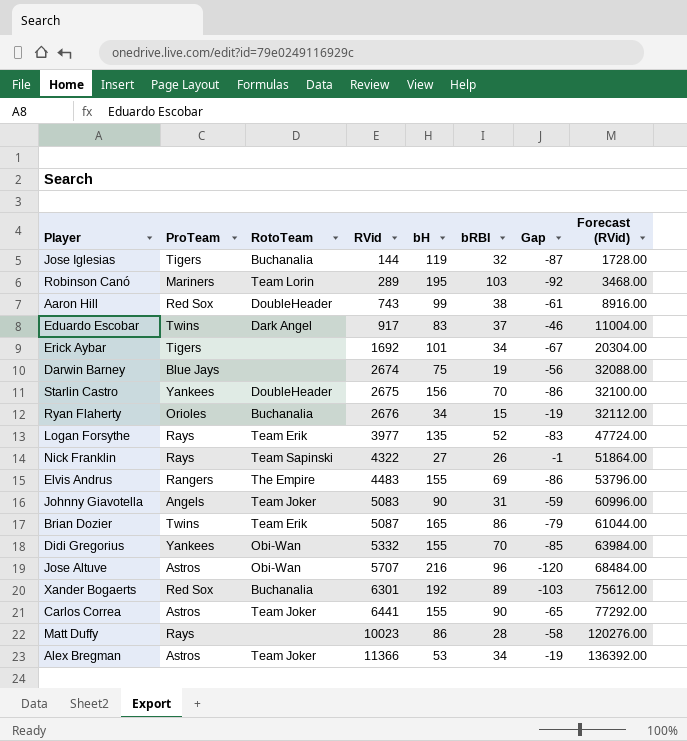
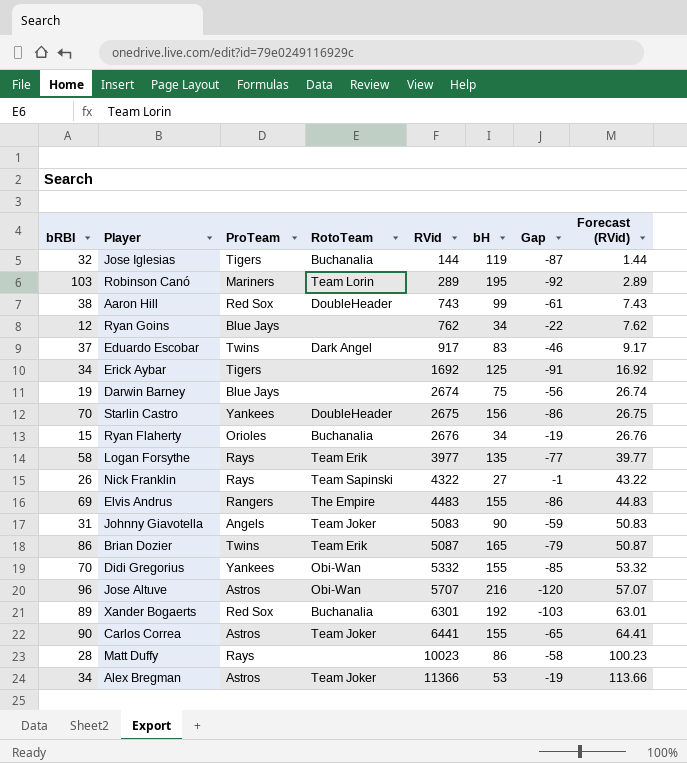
column bRBI | position: 6 -> 1
column Forecast (RVid) | formula: [RVid] * 12 -> [RVid] * 0.01
row Ryan Goins: none -> 12 | Blue Jays | none | 762 | 34 | -22 | 7.62
Erick Aybar | bH: 101 -> 125
Erick Aybar | Gap: -67 -> -91
Logan Forsythe | bRBI: 52 -> 58
Logan Forsythe | Gap: -83 -> -77

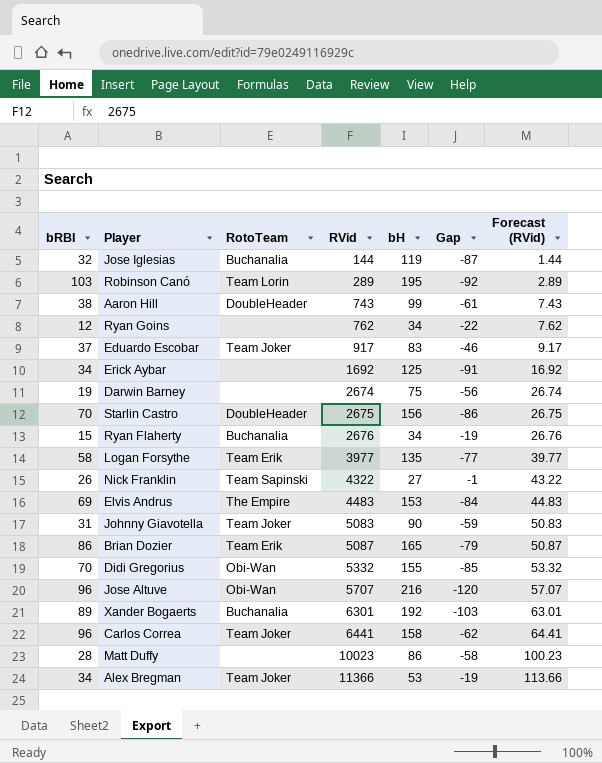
column ProTeam | position: 3 -> none
Eduardo Escobar | RotoTeam: Dark Angel -> Team Joker
Elvis Andrus | bH: 155 -> 153
Elvis Andrus | Gap: -86 -> -84
Carlos Correa | bRBI: 90 -> 96
Carlos Correa | bH: 155 -> 158
Carlos Correa | Gap: -65 -> -62

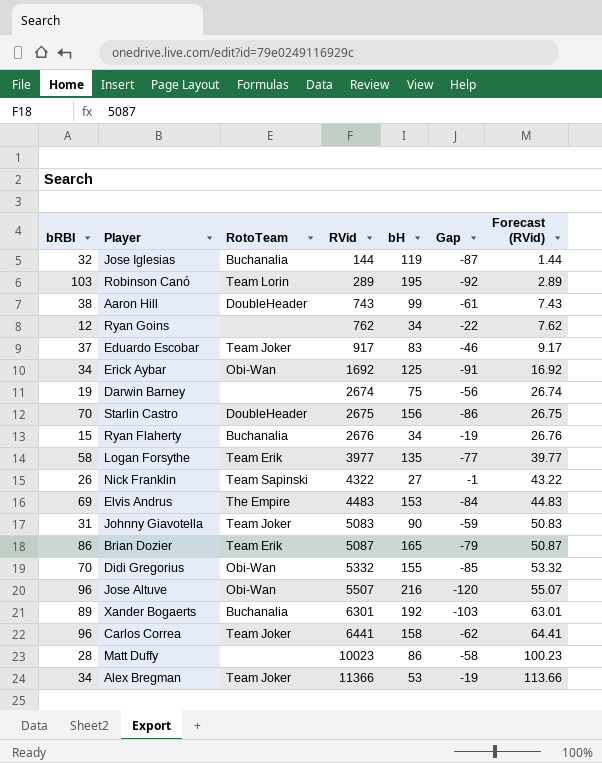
Erick Aybar | RotoTeam: none -> Obi-Wan
Jose Altuve | RVid: 5707 -> 5507
Jose Altuve | Forecast (RVid): 57.07 -> 55.07

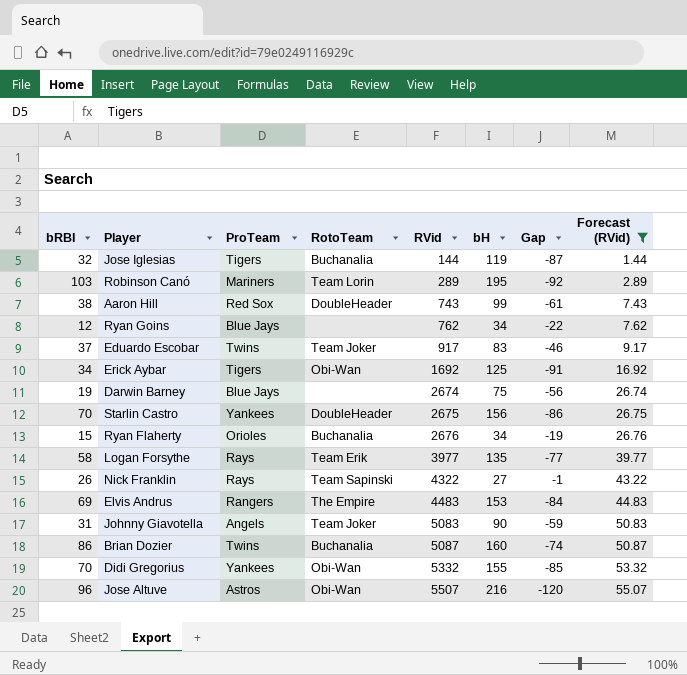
filter: none -> Forecast (RVid) <= 55.07
column ProTeam | position: none -> 3
Brian Dozier | RotoTeam: Team Erik -> Buchanalia
Brian Dozier | bH: 165 -> 160
Brian Dozier | Gap: -79 -> -74

